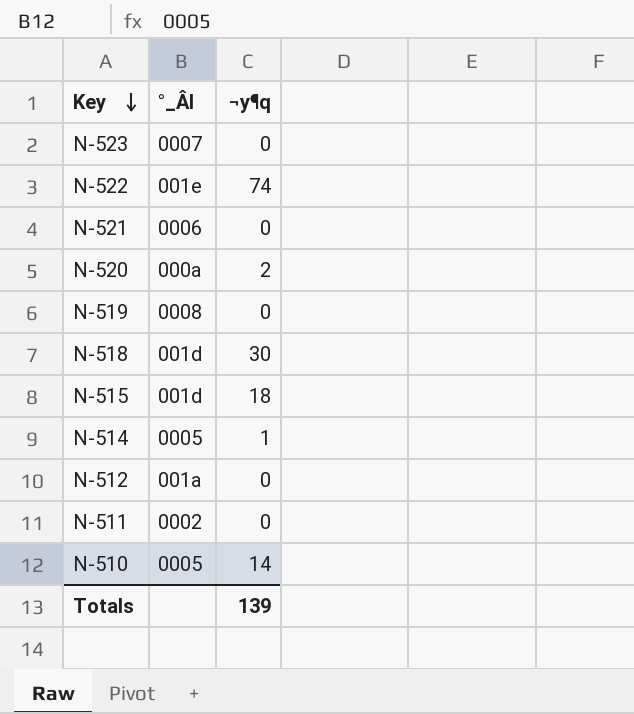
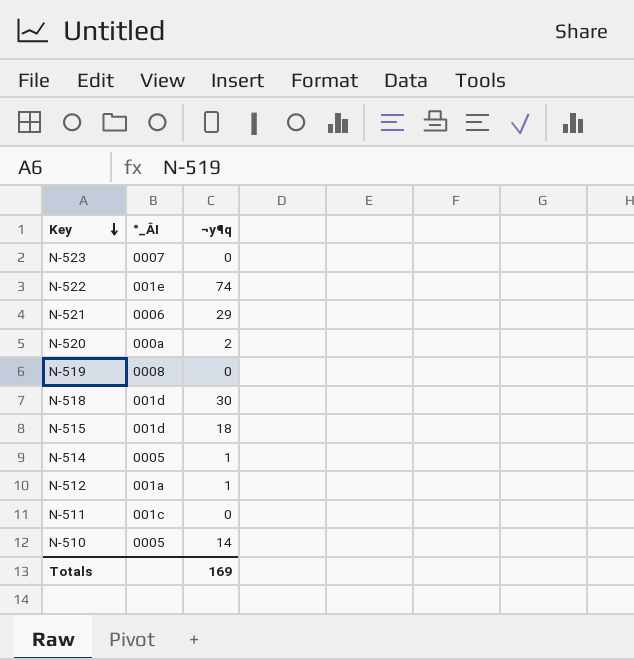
N-521 | ¬y¶q: 0 -> 29
N-512 | ¬y¶q: 0 -> 1
N-511 | °_ÂI: 0002 -> 001c
Totals | ¬y¶q: 139 -> 169

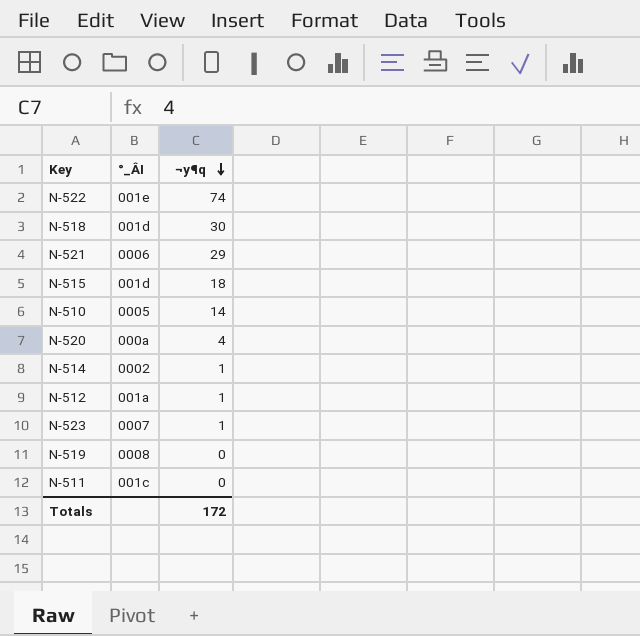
row order: Key descending -> ¬y¶q descending
N-520 | ¬y¶q: 2 -> 4
N-514 | °_ÂI: 0005 -> 0002
N-523 | ¬y¶q: 0 -> 1
Totals | ¬y¶q: 169 -> 172

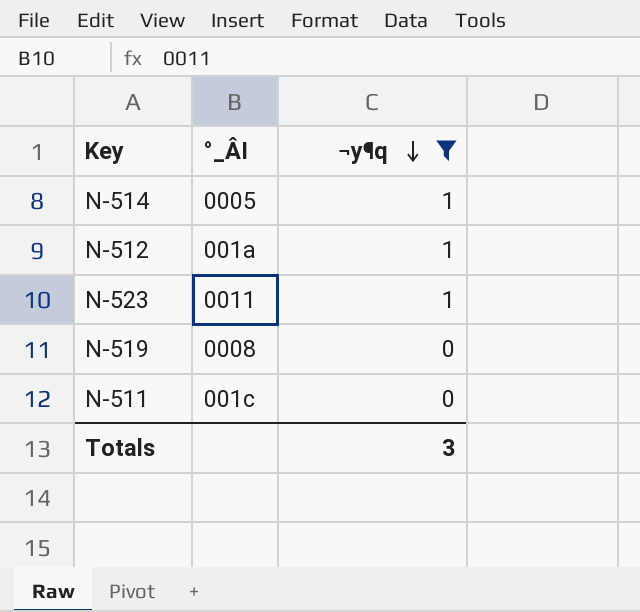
filter: none -> ¬y¶q <= 1
N-514 | °_ÂI: 0002 -> 0005
N-523 | °_ÂI: 0007 -> 0011
Totals | ¬y¶q: 172 -> 3

